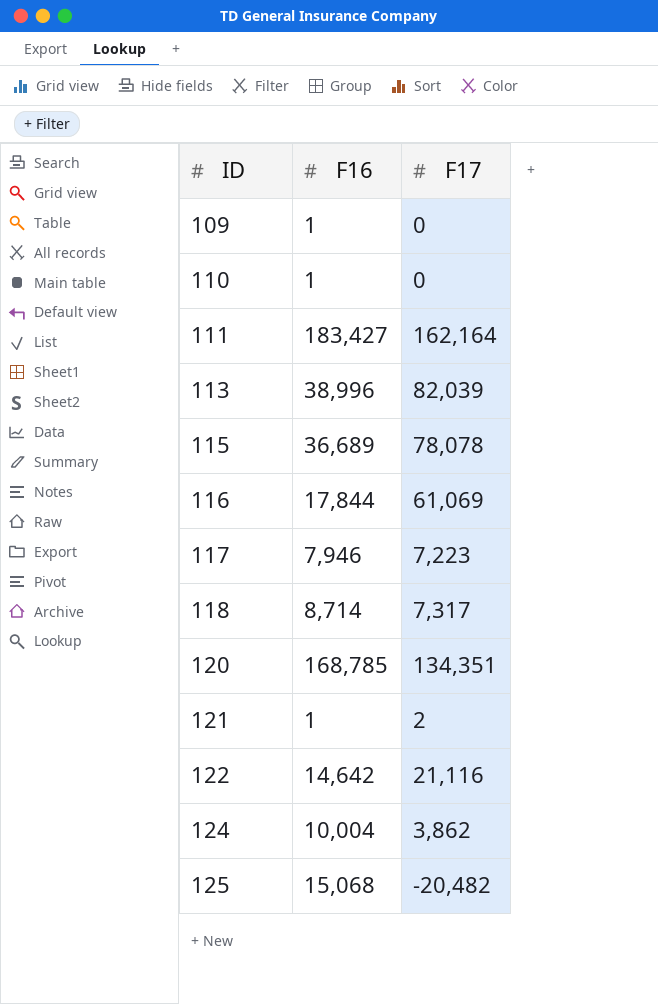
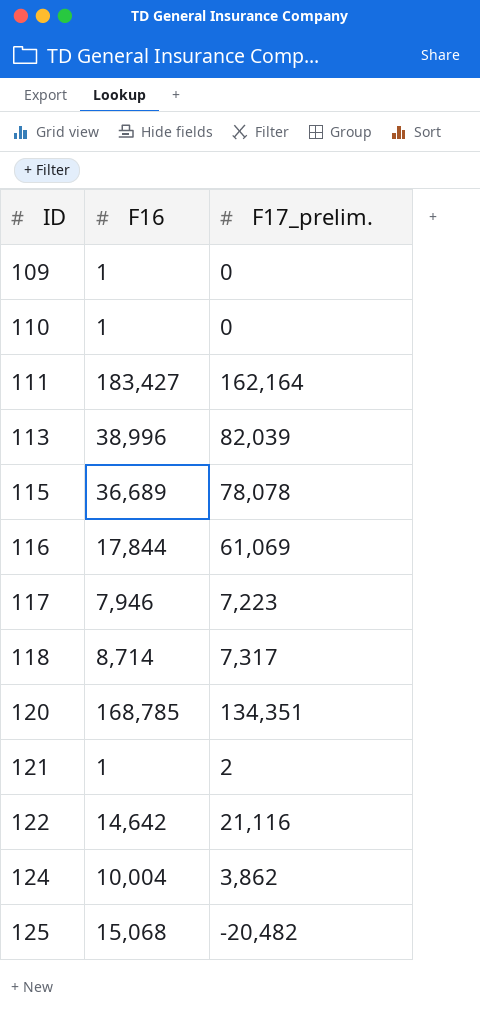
column name: F17 -> F17_prelim.

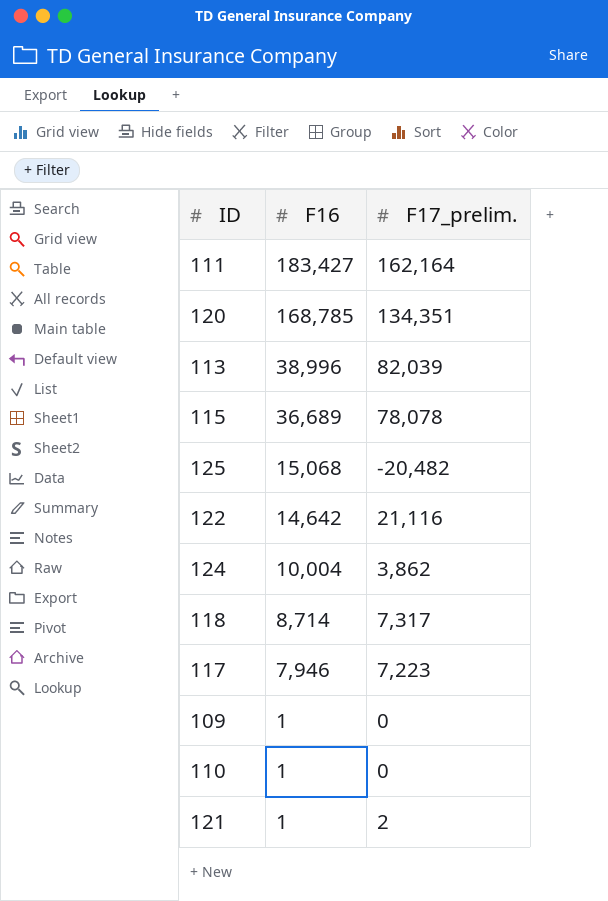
row order: ID ascending -> F16 descending
row 116: 17,844 | 61,069 -> none

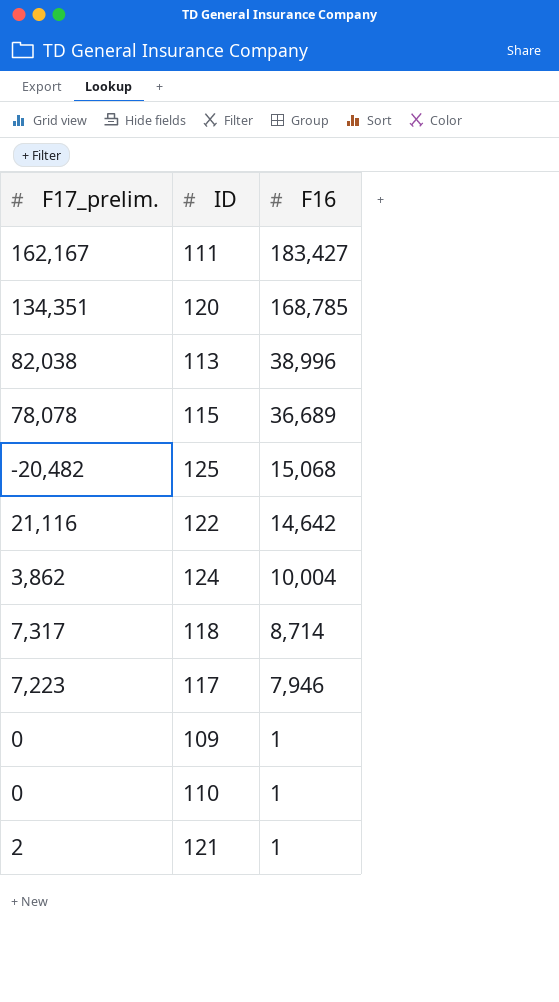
column F17_prelim. | position: 3 -> 1
111 | F17_prelim.: 162,164 -> 162,167
113 | F17_prelim.: 82,039 -> 82,038

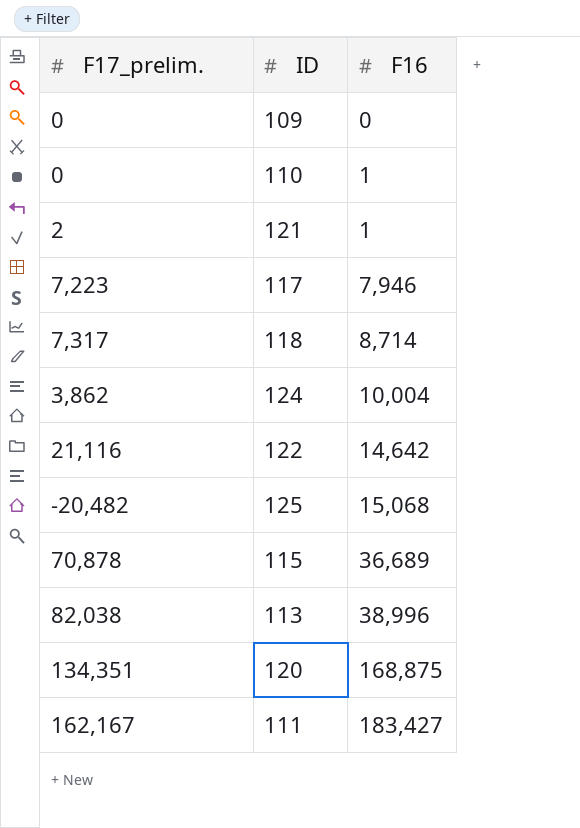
row order: F16 descending -> F16 ascending
109 | F16: 1 -> 0
115 | F17_prelim.: 78,078 -> 70,878
120 | F16: 168,785 -> 168,875

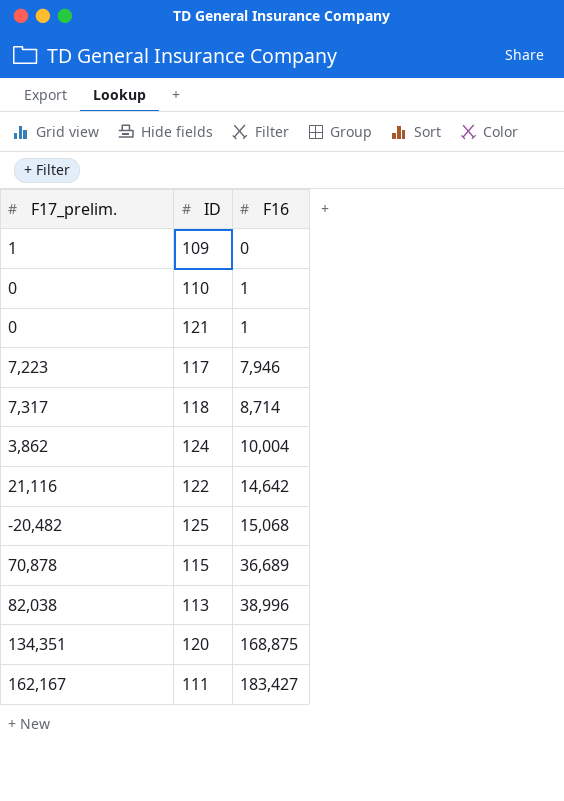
109 | F17_prelim.: 0 -> 1
121 | F17_prelim.: 2 -> 0

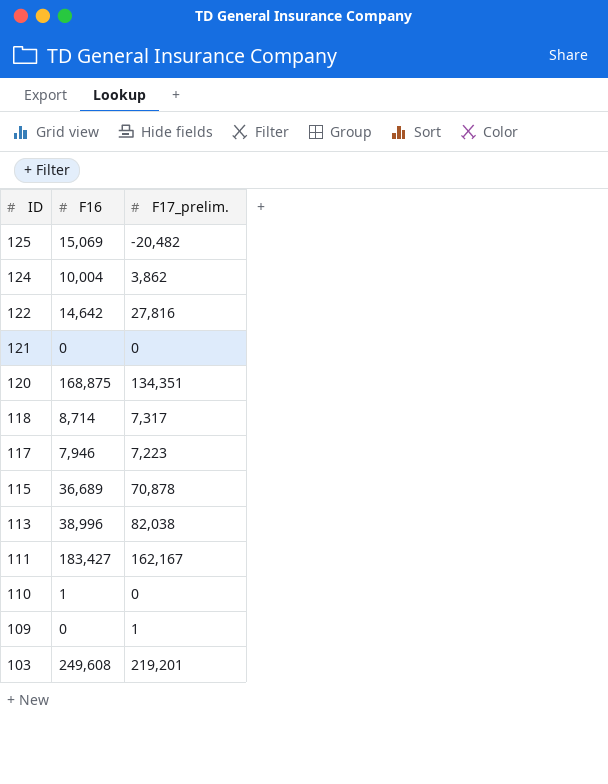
row order: F16 ascending -> ID descending
column F17_prelim. | position: 1 -> 3
125 | F16: 15,068 -> 15,069
122 | F17_prelim.: 21,116 -> 27,816
121 | F16: 1 -> 0
row 103: none -> 249,608 | 219,201

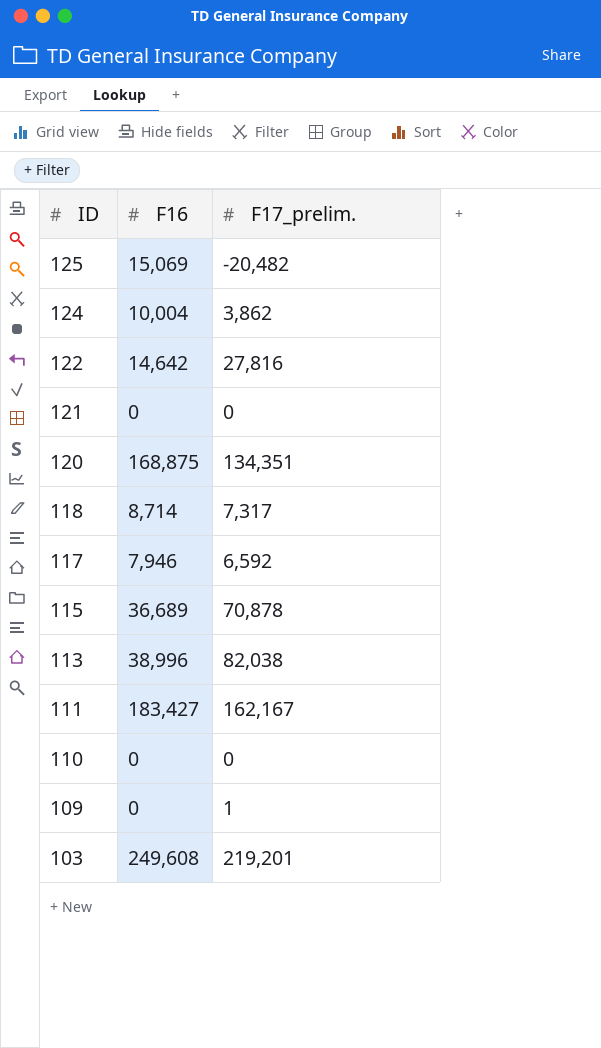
117 | F17_prelim.: 7,223 -> 6,592
110 | F16: 1 -> 0

